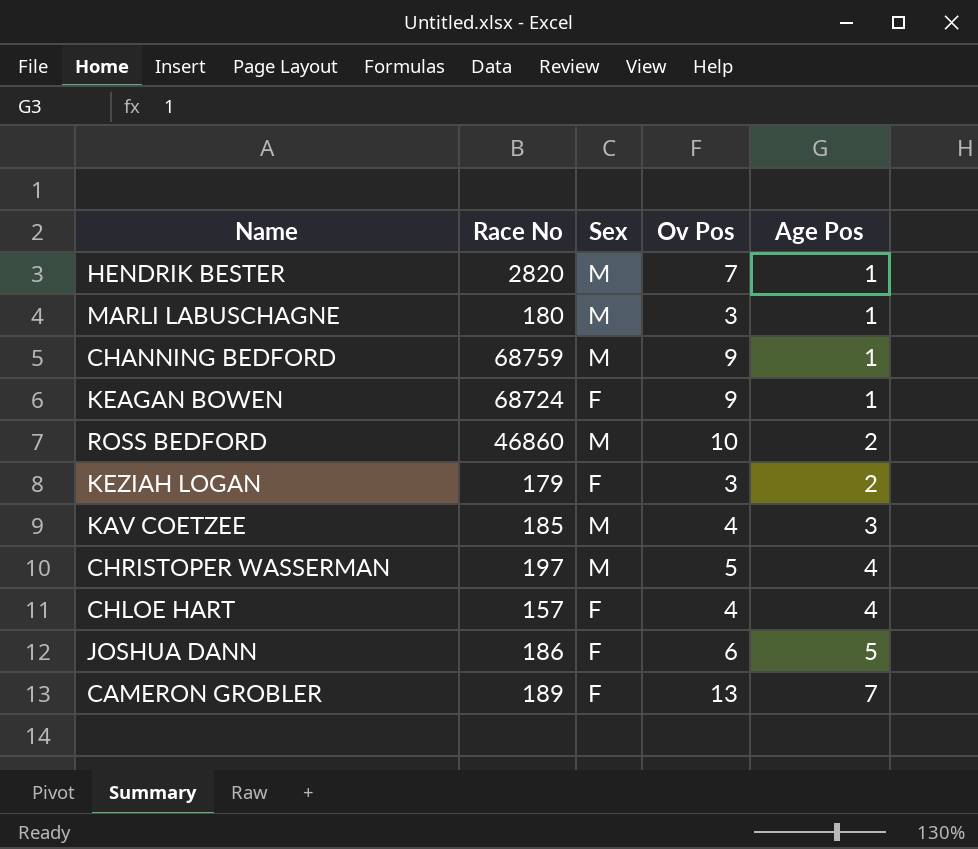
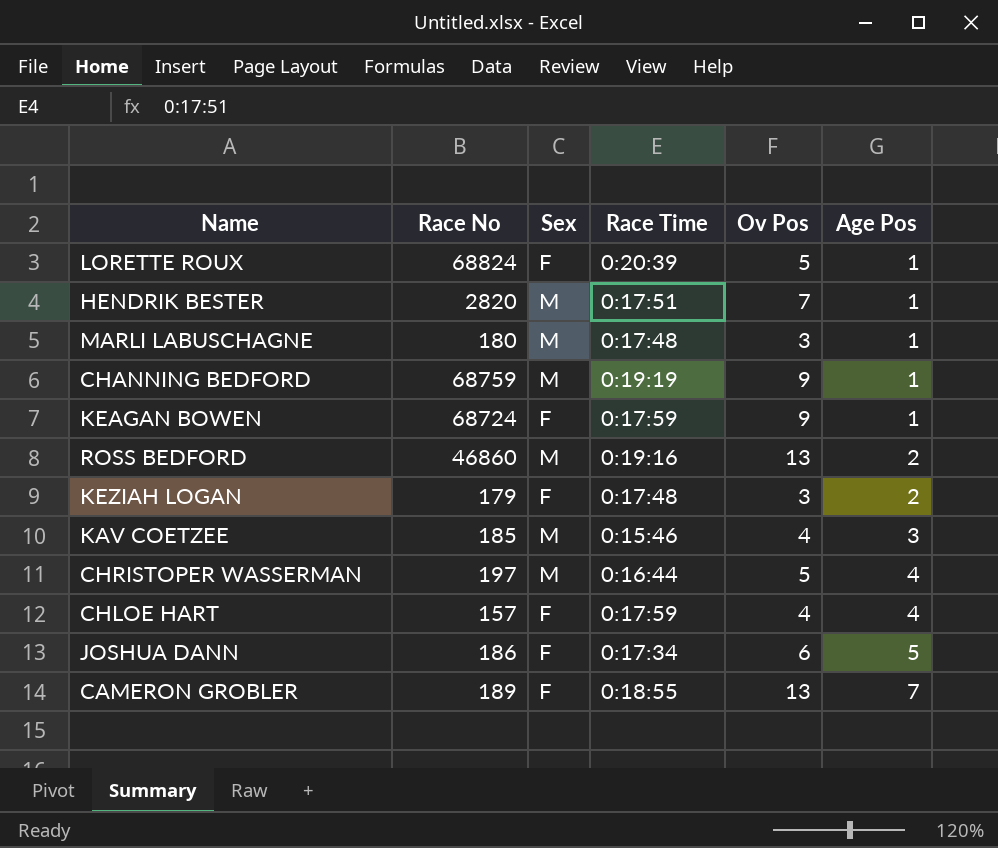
column Race Time | position: none -> 4
row LORETTE ROUX: none -> 68824 | F | 0:20:39 | 5 | 1
ROSS BEDFORD | Ov Pos: 10 -> 13

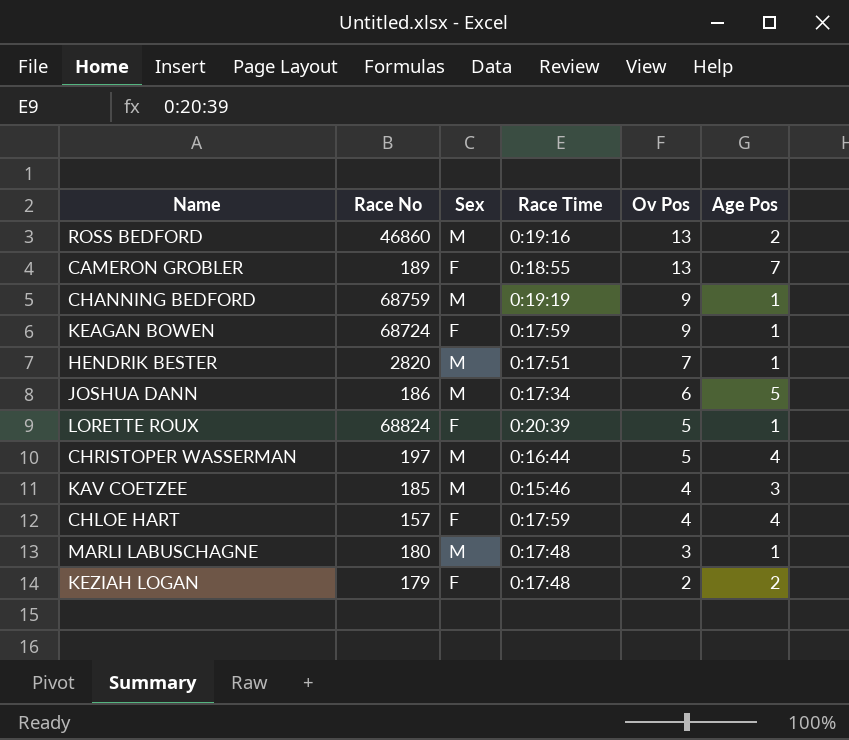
row order: Age Pos ascending -> Ov Pos descending
JOSHUA DANN | Sex: F -> M
KEZIAH LOGAN | Ov Pos: 3 -> 2

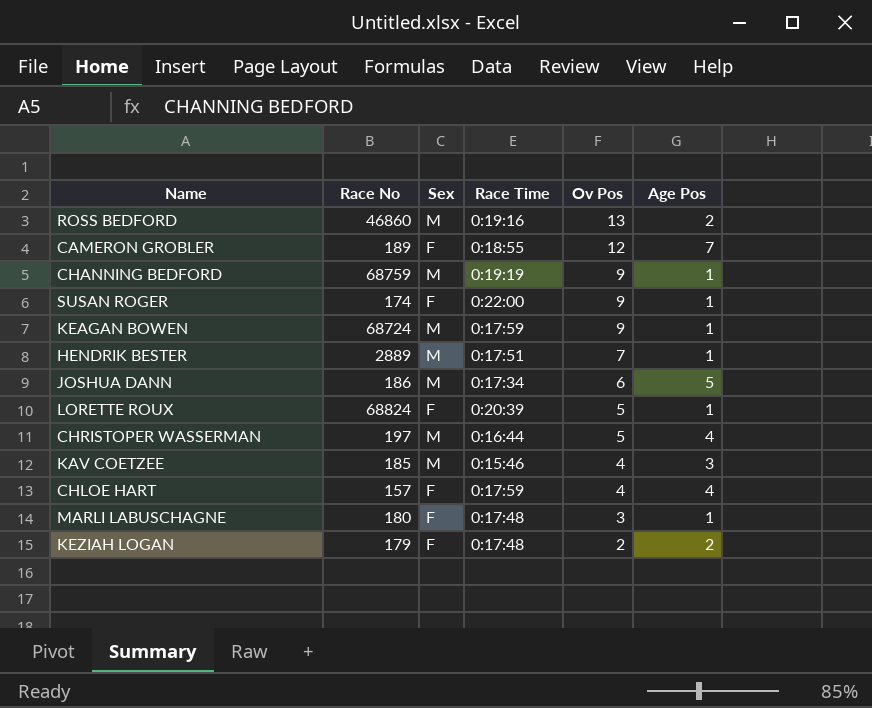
CAMERON GROBLER | Ov Pos: 13 -> 12
row SUSAN ROGER: none -> 174 | F | 0:22:00 | 9 | 1
KEAGAN BOWEN | Sex: F -> M
HENDRIK BESTER | Race No: 2820 -> 2889
MARLI LABUSCHAGNE | Sex: M -> F

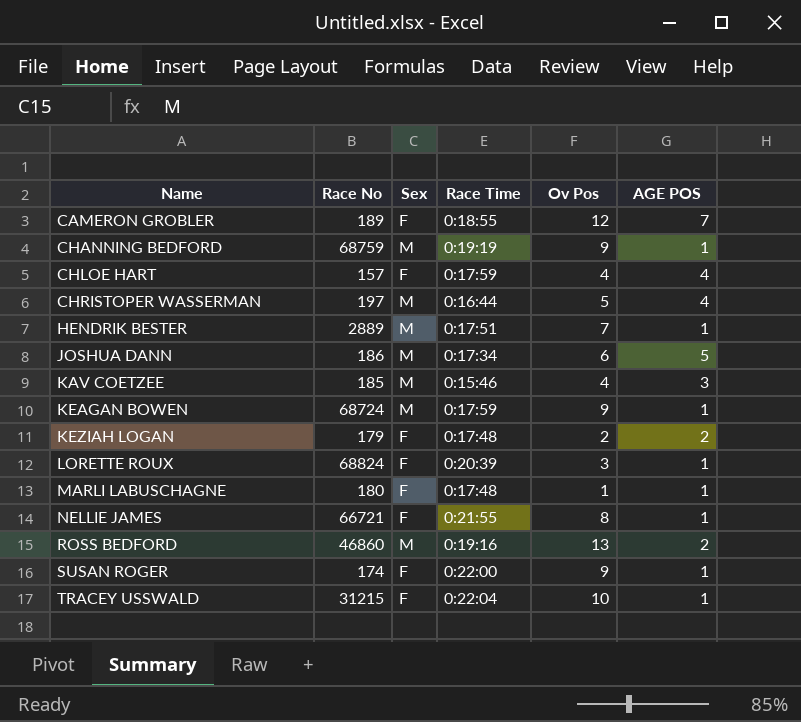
row order: Ov Pos descending -> Name ascending
column name: Age Pos -> AGE POS
LORETTE ROUX | Ov Pos: 5 -> 3
MARLI LABUSCHAGNE | Ov Pos: 3 -> 1
row NELLIE JAMES: none -> 66721 | F | 0:21:55 | 8 | 1
row TRACEY USSWALD: none -> 31215 | F | 0:22:04 | 10 | 1

